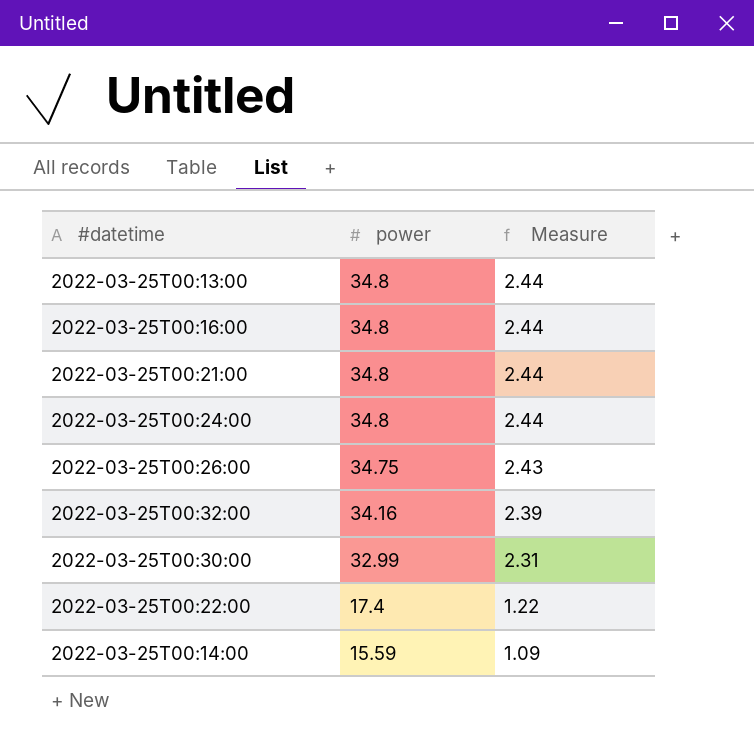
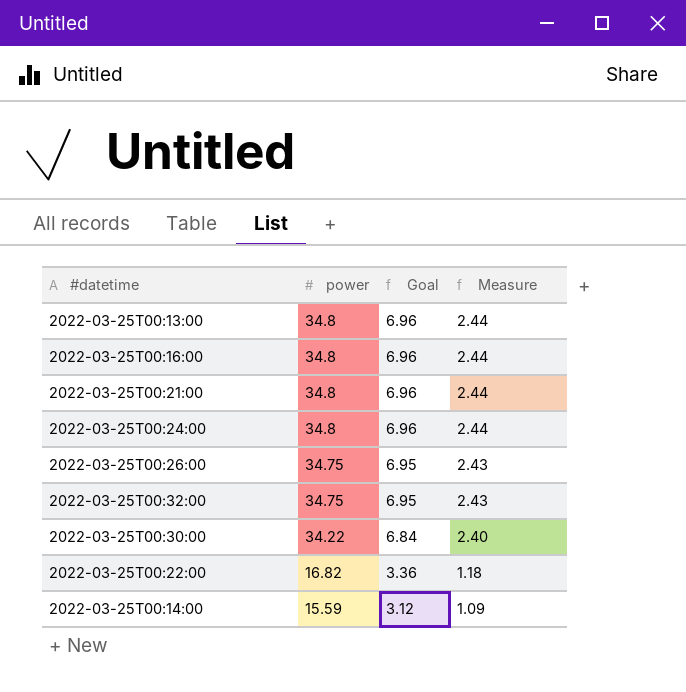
column Goal | formula: none -> [power] * 0.2
2022-03-25T00:32:00 | power: 34.16 -> 34.75
2022-03-25T00:32:00 | Measure: 2.39 -> 2.43
2022-03-25T00:30:00 | power: 32.99 -> 34.22
2022-03-25T00:30:00 | Measure: 2.31 -> 2.40
2022-03-25T00:22:00 | power: 17.4 -> 16.82
2022-03-25T00:22:00 | Measure: 1.22 -> 1.18

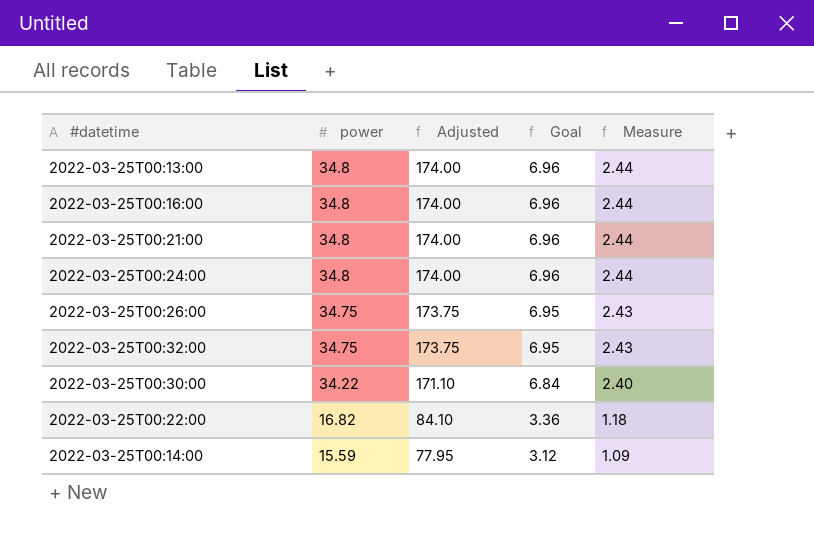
column Adjusted | formula: none -> [power] * 5

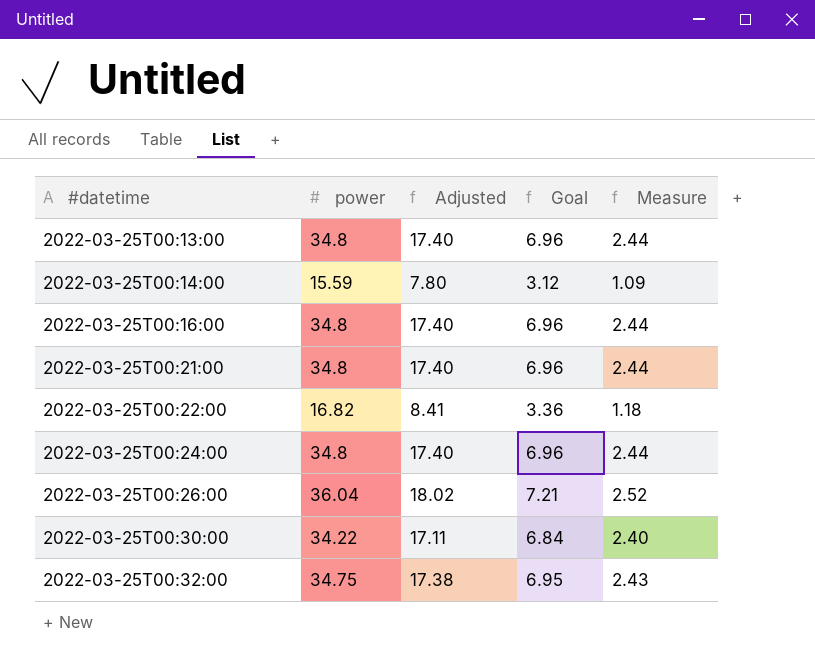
row order: power descending -> #datetime ascending
column Adjusted | formula: [power] * 5 -> [power] * 0.5
2022-03-25T00:26:00 | power: 34.75 -> 36.04
2022-03-25T00:26:00 | Goal: 6.95 -> 7.21
2022-03-25T00:26:00 | Measure: 2.43 -> 2.52

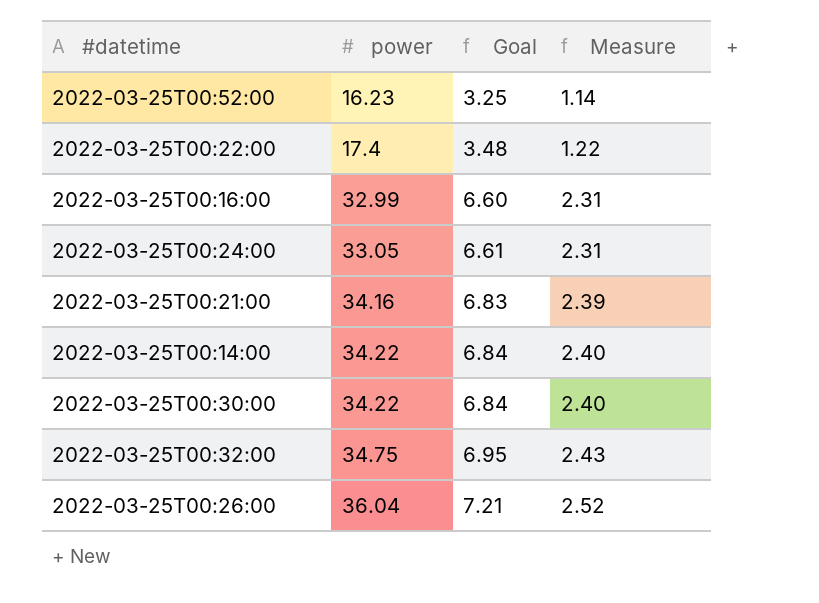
row order: #datetime ascending -> power ascending
column Adjusted | formula: [power] * 0.5 -> none
row 2022-03-25T00:13:00: 34.8 | 17.40 | 6.96 | 2.44 -> none
row 2022-03-25T00:52:00: none -> 16.23 | 3.25 | 1.14
2022-03-25T00:22:00 | power: 16.82 -> 17.4
2022-03-25T00:22:00 | Goal: 3.36 -> 3.48
2022-03-25T00:22:00 | Measure: 1.18 -> 1.22
2022-03-25T00:16:00 | power: 34.8 -> 32.99
2022-03-25T00:16:00 | Goal: 6.96 -> 6.60
2022-03-25T00:16:00 | Measure: 2.44 -> 2.31
2022-03-25T00:24:00 | power: 34.8 -> 33.05
2022-03-25T00:24:00 | Goal: 6.96 -> 6.61
2022-03-25T00:24:00 | Measure: 2.44 -> 2.31
2022-03-25T00:21:00 | power: 34.8 -> 34.16
2022-03-25T00:21:00 | Goal: 6.96 -> 6.83
2022-03-25T00:21:00 | Measure: 2.44 -> 2.39
2022-03-25T00:14:00 | power: 15.59 -> 34.22
2022-03-25T00:14:00 | Goal: 3.12 -> 6.84
2022-03-25T00:14:00 | Measure: 1.09 -> 2.40

